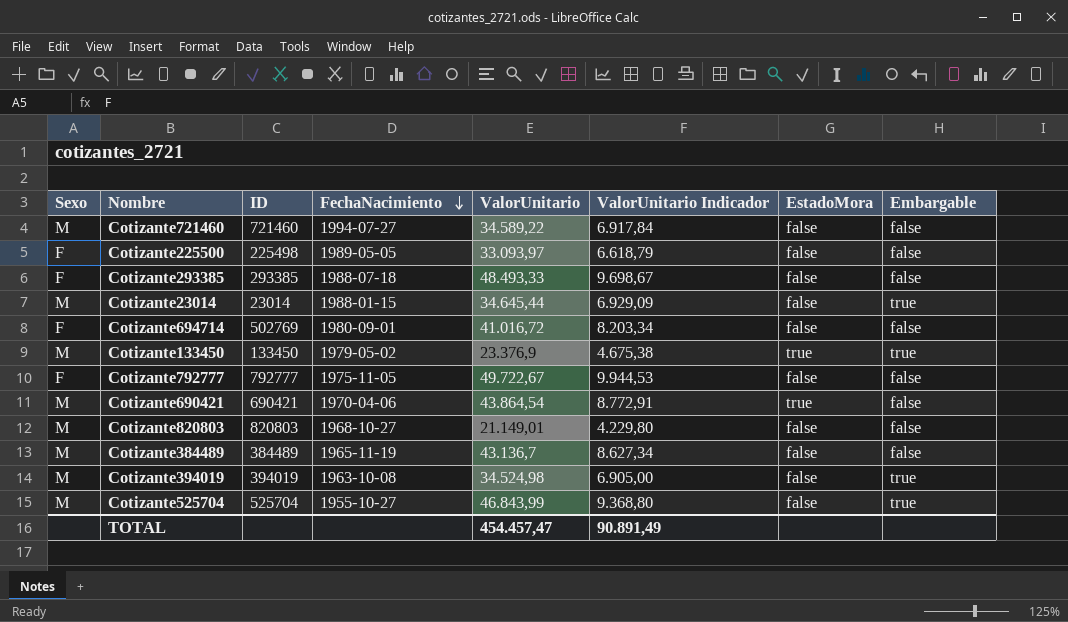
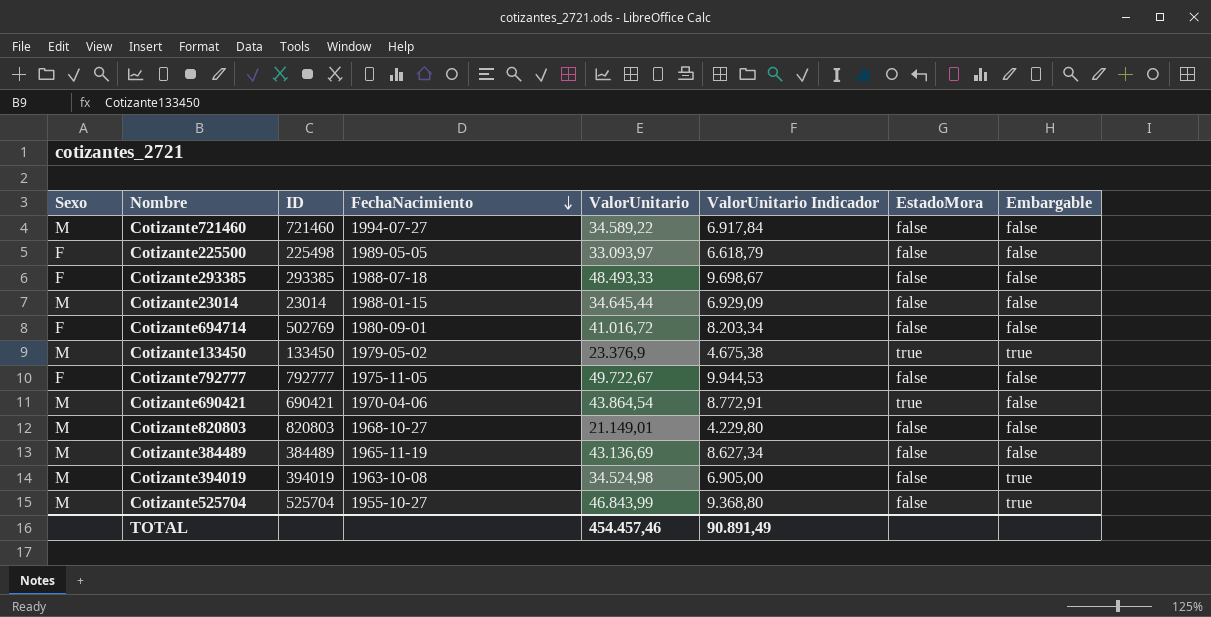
Cotizante23014 | Embargable: true -> false
Cotizante384489 | ValorUnitario: 43.136,7 -> 43.136,69
TOTAL | ValorUnitario: 454.457,47 -> 454.457,46

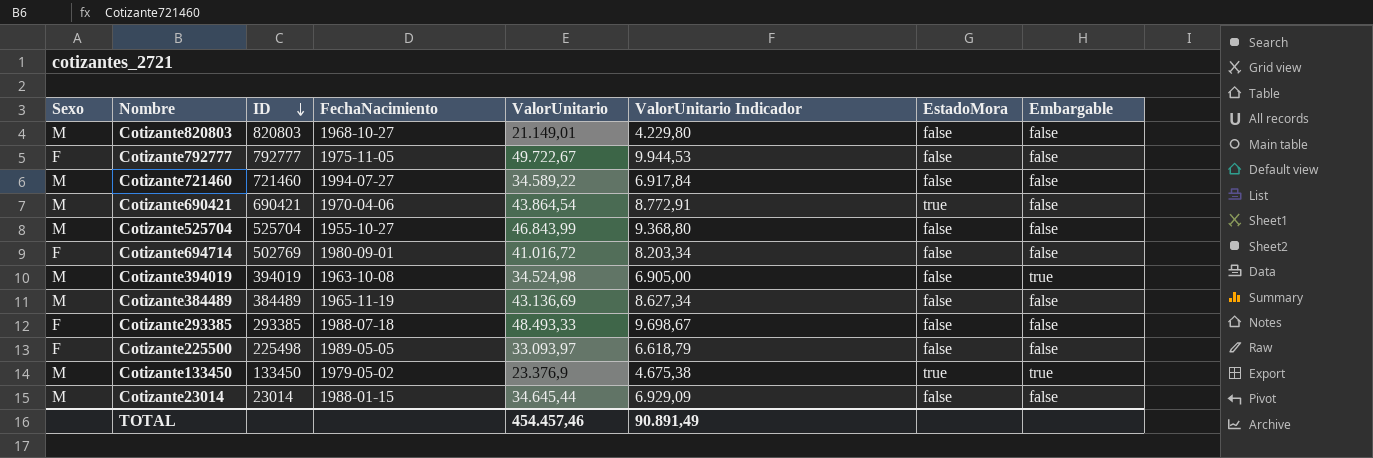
row order: FechaNacimiento descending -> ID descending
Cotizante525704 | Embargable: true -> false

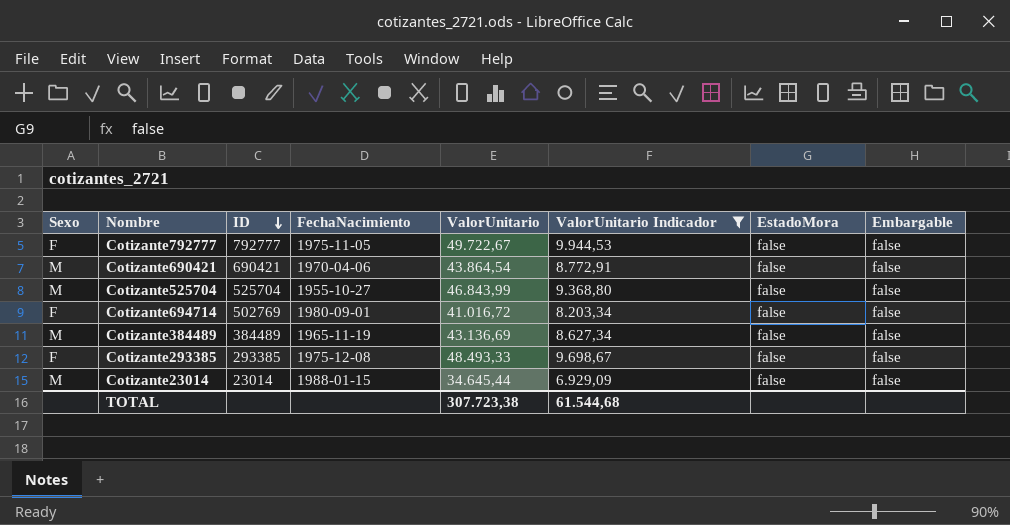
filter: none -> ValorUnitario Indicador >= 6.929,09
Cotizante690421 | EstadoMora: true -> false
Cotizante293385 | FechaNacimiento: 1988-07-18 -> 1975-12-08
TOTAL | ValorUnitario: 454.457,46 -> 307.723,38
TOTAL | ValorUnitario Indicador: 90.891,49 -> 61.544,68

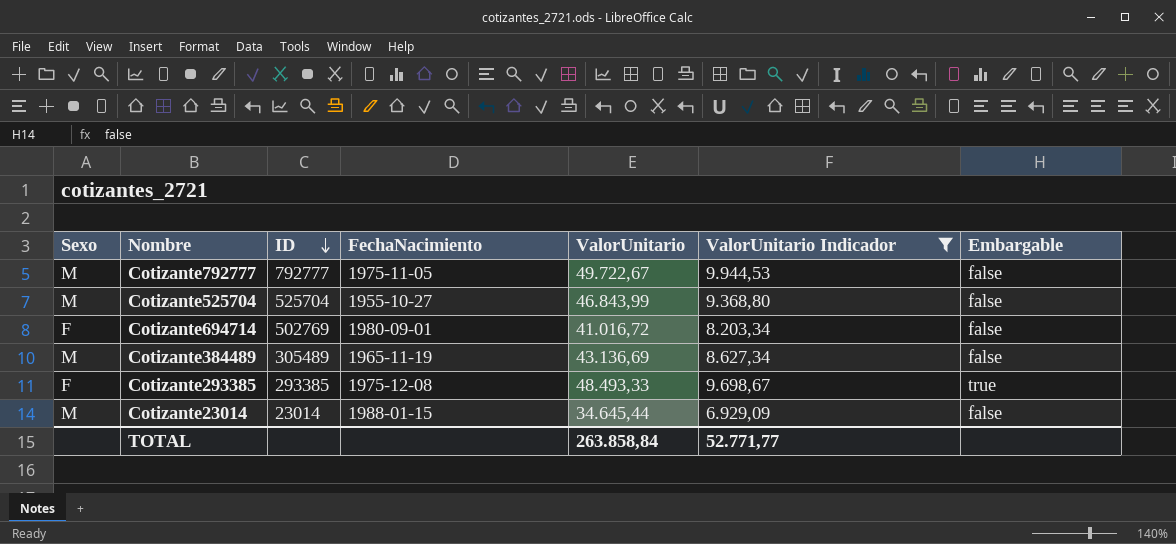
column EstadoMora | position: 7 -> none
row Cotizante690421: M | 690421 | 1970-04-06 | 43.864,54 | 8.772,91 | false | false -> none
Cotizante792777 | Sexo: F -> M
Cotizante384489 | ID: 384489 -> 305489
Cotizante293385 | Embargable: false -> true
TOTAL | ValorUnitario: 307.723,38 -> 263.858,84
TOTAL | ValorUnitario Indicador: 61.544,68 -> 52.771,77

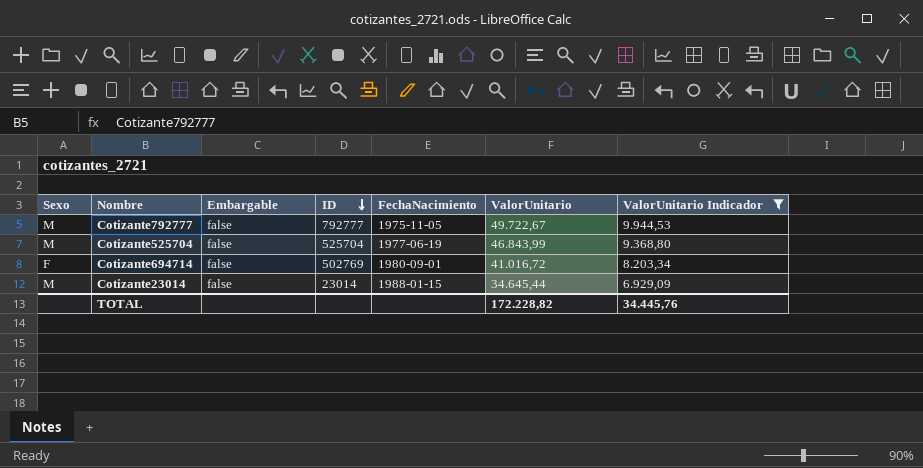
column Embargable | position: 7 -> 3
row Cotizante384489: M | 305489 | 1965-11-19 | 43.136,69 | 8.627,34 | false -> none
row Cotizante293385: F | 293385 | 1975-12-08 | 48.493,33 | 9.698,67 | true -> none
Cotizante525704 | FechaNacimiento: 1955-10-27 -> 1977-06-19
TOTAL | ValorUnitario: 263.858,84 -> 172.228,82
TOTAL | ValorUnitario Indicador: 52.771,77 -> 34.445,76

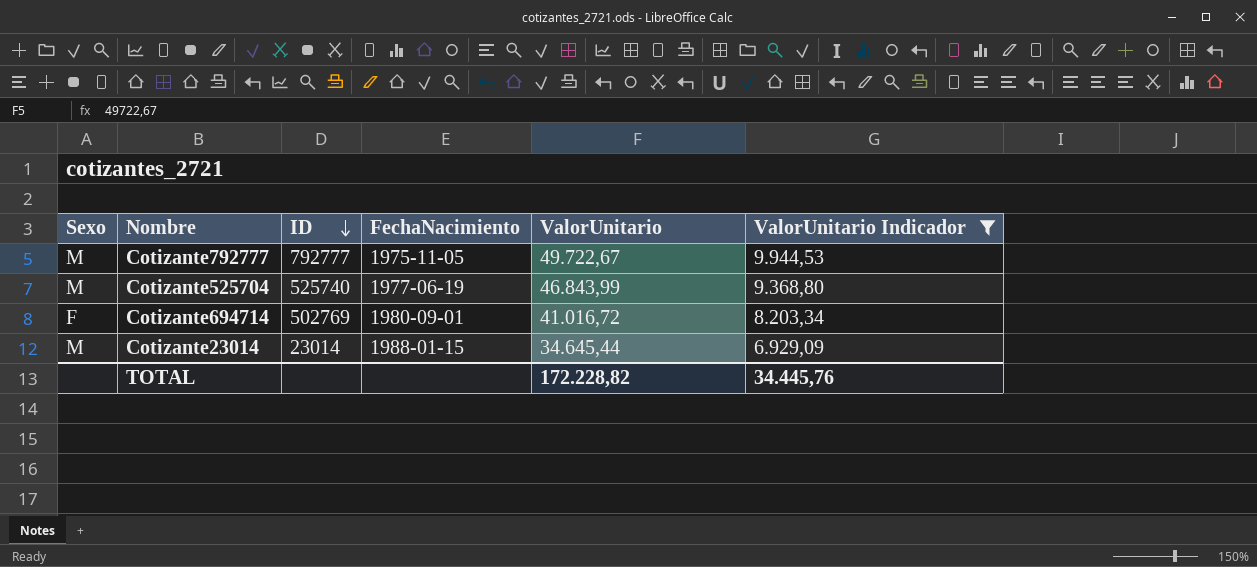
column Embargable | position: 3 -> none
Cotizante525704 | ID: 525704 -> 525740

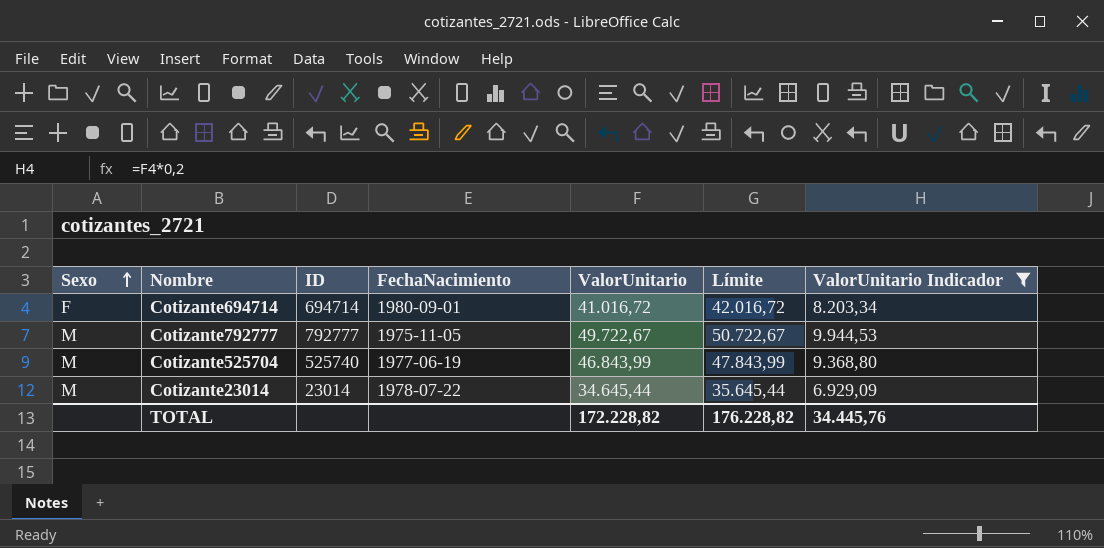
row order: ID descending -> Sexo ascending
column Límite | formula: none -> [ValorUnitario] + 1000
Cotizante694714 | ID: 502769 -> 694714
Cotizante23014 | FechaNacimiento: 1988-01-15 -> 1978-07-22

